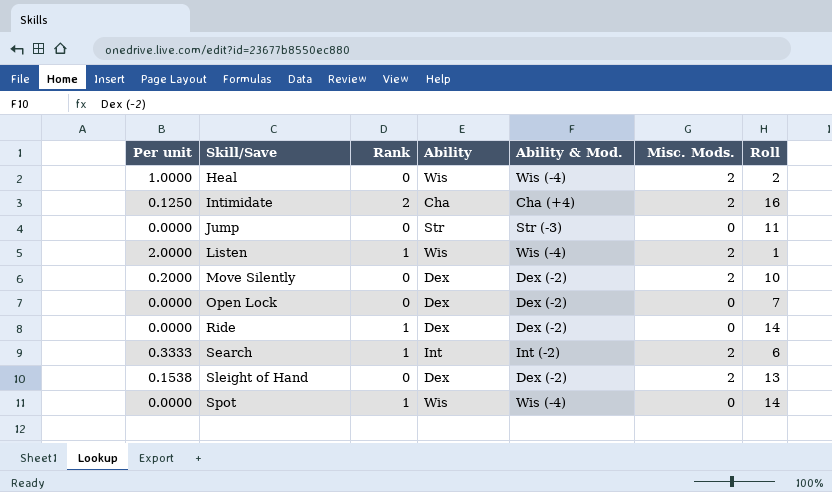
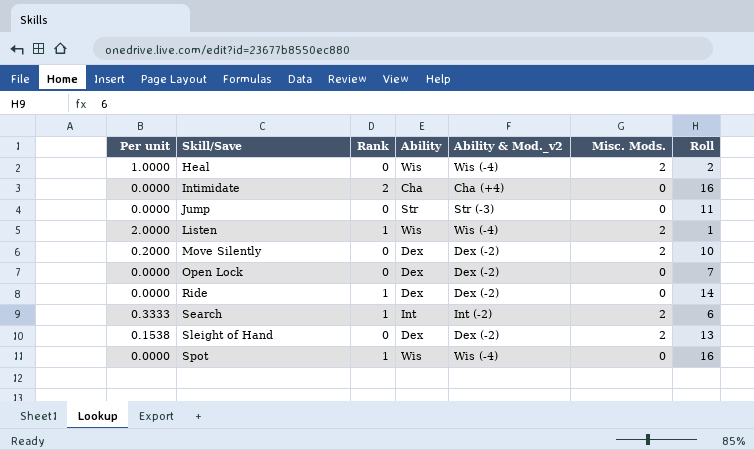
column name: Ability & Mod. -> Ability & Mod._v2
Intimidate | Per unit: 0.1250 -> 0.0000
Intimidate | Misc. Mods.: 2 -> 0
Spot | Roll: 14 -> 16

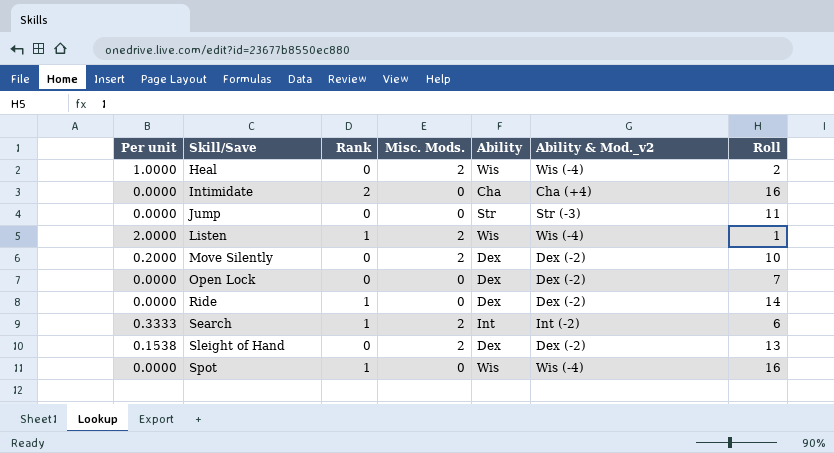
column Misc. Mods. | position: 6 -> 4

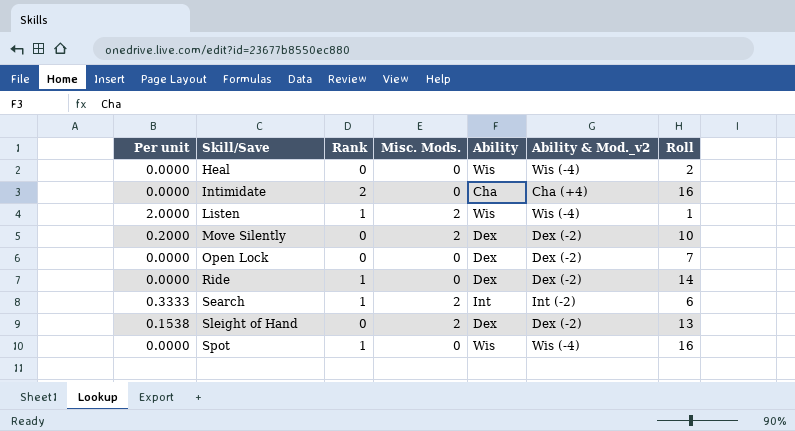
row Jump: 0.0000 | 0 | 0 | Str | Str (-3) | 11 -> none
Heal | Per unit: 1.0000 -> 0.0000
Heal | Misc. Mods.: 2 -> 0

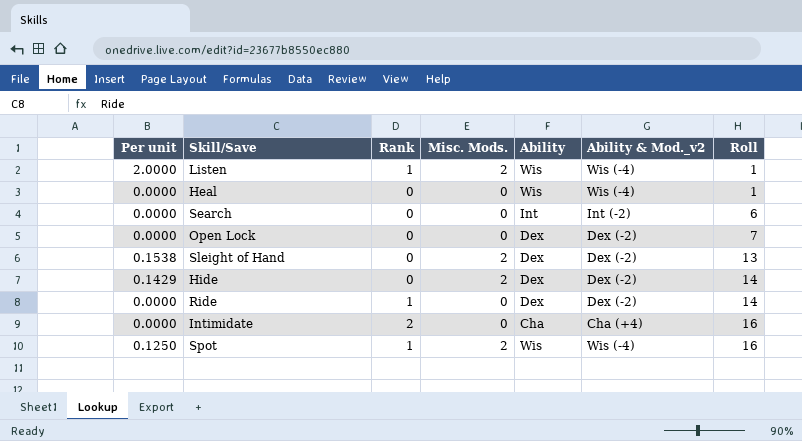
row order: Skill/Save ascending -> Roll ascending
row Move Silently: 0.2000 | 0 | 2 | Dex | Dex (-2) | 10 -> none
Heal | Roll: 2 -> 1
Search | Per unit: 0.3333 -> 0.0000
Search | Rank: 1 -> 0
Search | Misc. Mods.: 2 -> 0
row Hide: none -> 0.1429 | 0 | 2 | Dex | Dex (-2) | 14
Spot | Per unit: 0.0000 -> 0.1250
Spot | Misc. Mods.: 0 -> 2

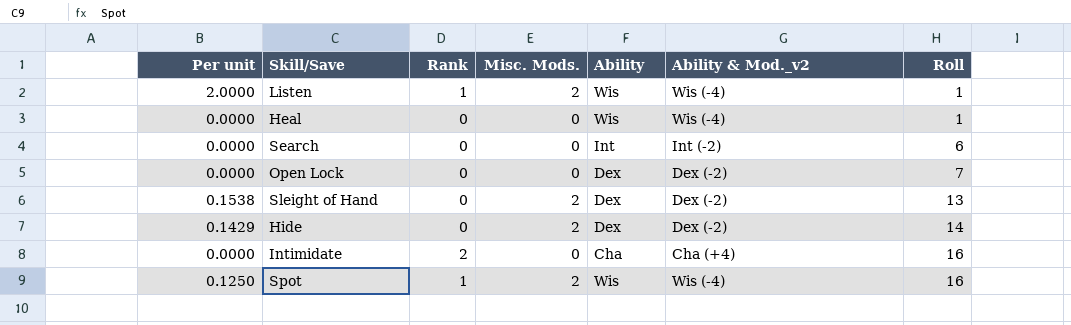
row Ride: 0.0000 | 1 | 0 | Dex | Dex (-2) | 14 -> none

